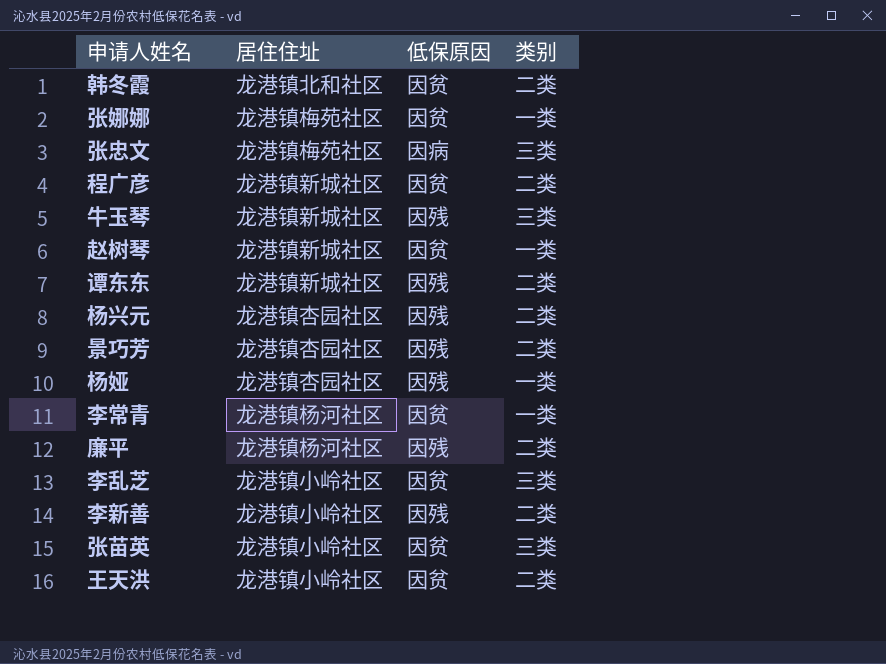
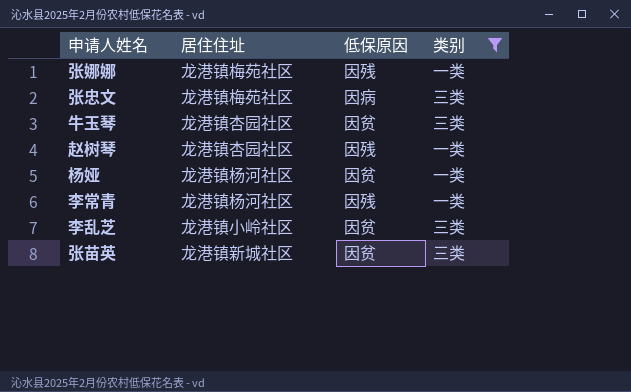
filter: none -> 类别 != 二类
张娜娜 | 低保原因: 因贫 -> 因残
牛玉琴 | 居住住址: 龙港镇新城社区 -> 龙港镇杏园社区
牛玉琴 | 低保原因: 因残 -> 因贫
赵树琴 | 居住住址: 龙港镇新城社区 -> 龙港镇杏园社区
赵树琴 | 低保原因: 因贫 -> 因残
杨娅 | 居住住址: 龙港镇杏园社区 -> 龙港镇杨河社区
杨娅 | 低保原因: 因残 -> 因贫
李常青 | 低保原因: 因贫 -> 因残
张苗英 | 居住住址: 龙港镇小岭社区 -> 龙港镇新城社区

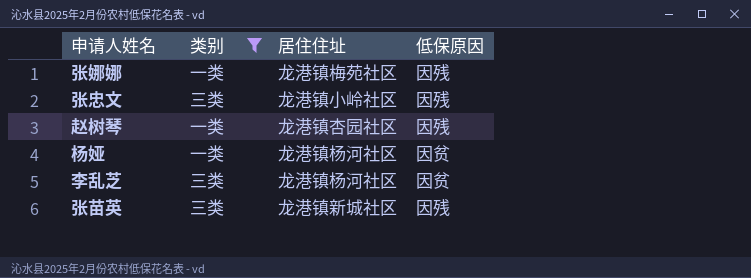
column 类别 | position: 4 -> 2
row 牛玉琴: 龙港镇杏园社区 | 因贫 | 三类 -> none
row 李常青: 龙港镇杨河社区 | 因残 | 一类 -> none
张忠文 | 居住住址: 龙港镇梅苑社区 -> 龙港镇小岭社区
张忠文 | 低保原因: 因病 -> 因残
李乱芝 | 居住住址: 龙港镇小岭社区 -> 龙港镇杨河社区
张苗英 | 低保原因: 因贫 -> 因残

